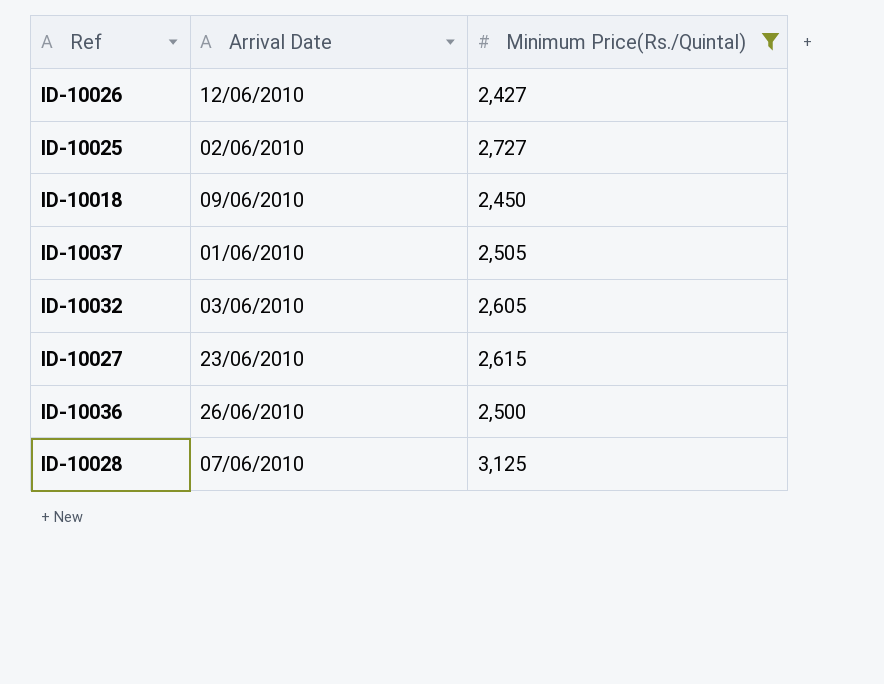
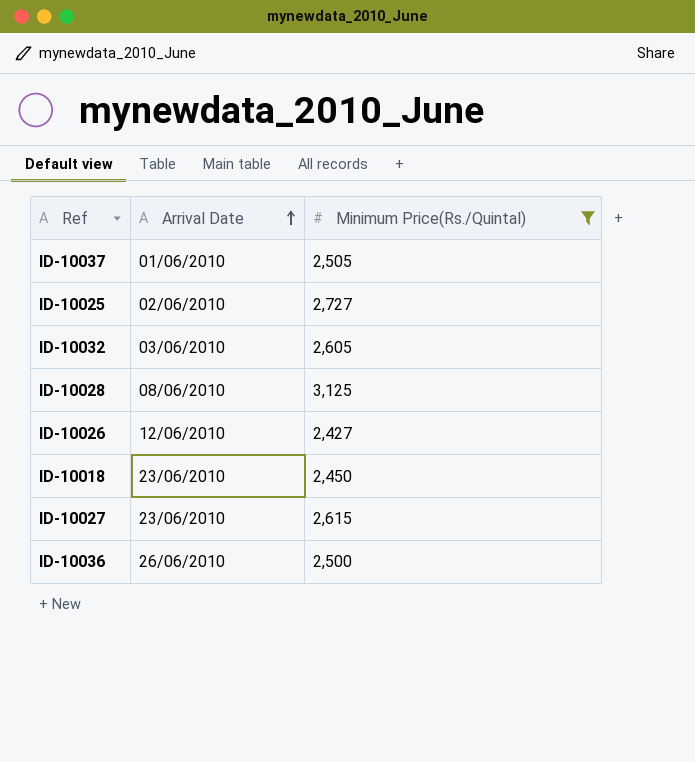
row order: none -> Arrival Date ascending
ID-10028 | Arrival Date: 07/06/2010 -> 08/06/2010
ID-10018 | Arrival Date: 09/06/2010 -> 23/06/2010

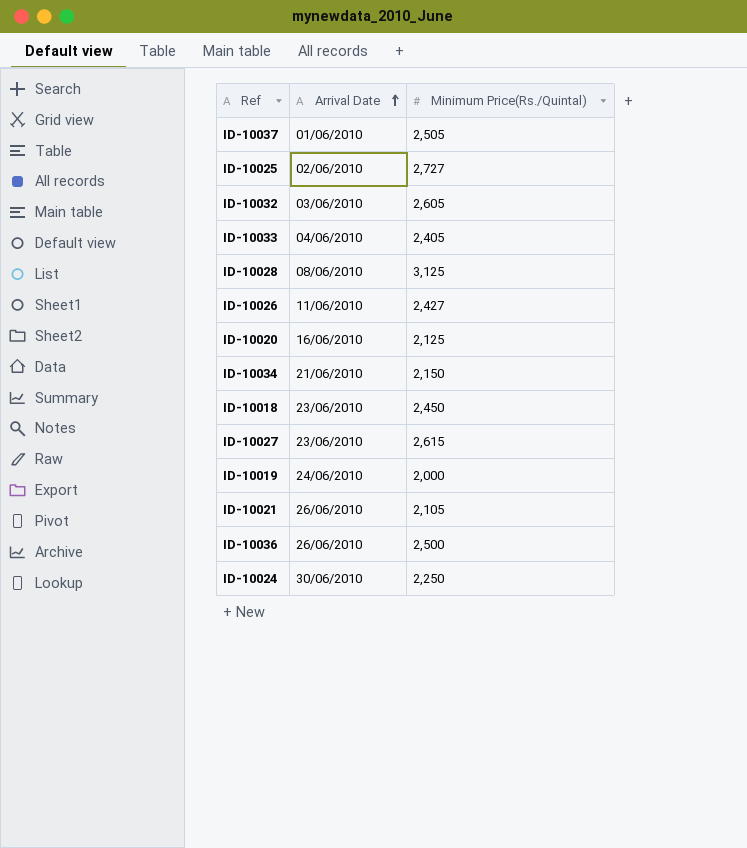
filter: Minimum Price(Rs./Quintal) >= 2,427 -> none
ID-10026 | Arrival Date: 12/06/2010 -> 11/06/2010

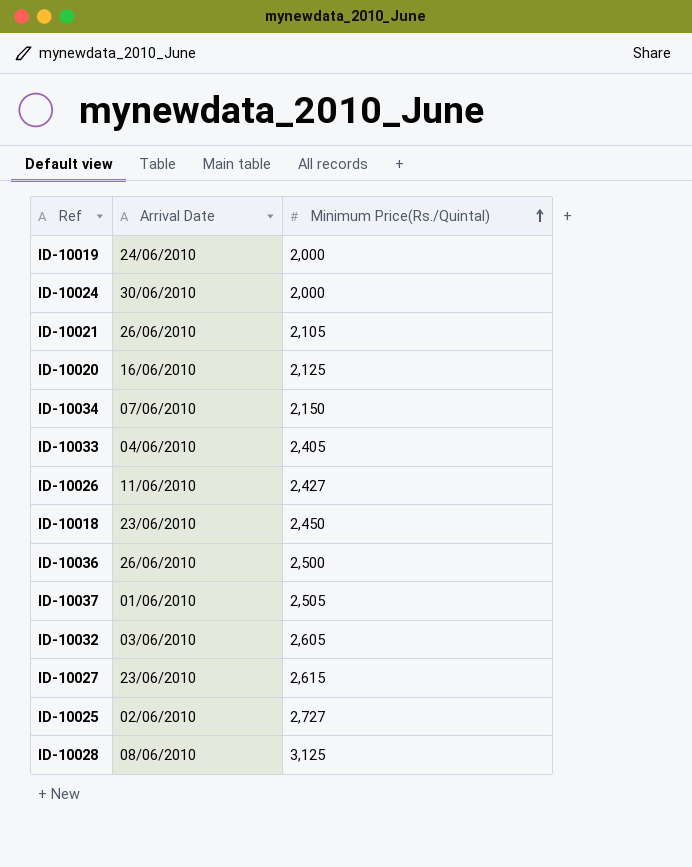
row order: Arrival Date ascending -> Minimum Price(Rs./Quintal) ascending
ID-10024 | Minimum Price(Rs./Quintal): 2,250 -> 2,000
ID-10034 | Arrival Date: 21/06/2010 -> 07/06/2010

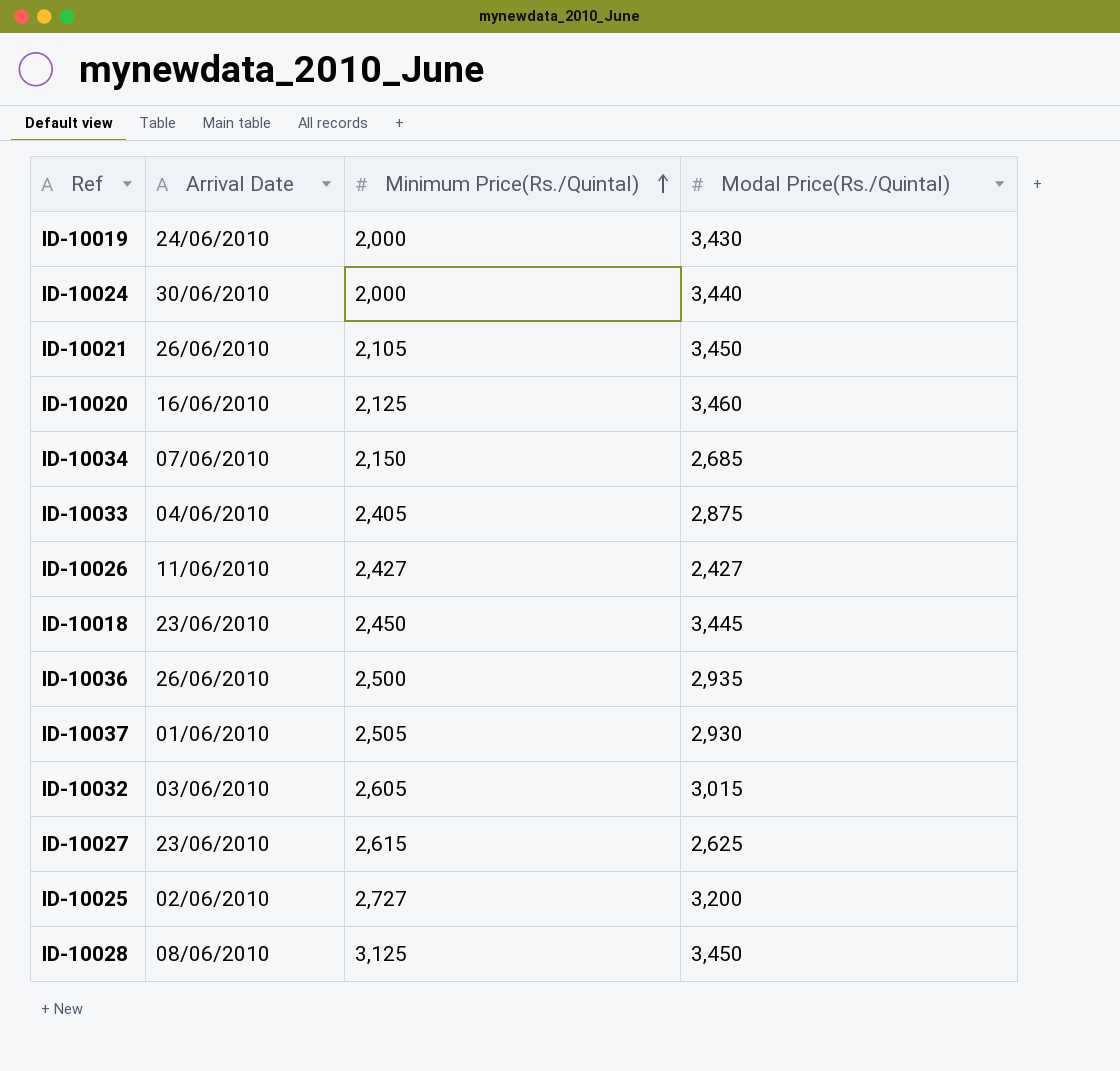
column Modal Price(Rs./Quintal) | position: none -> 4

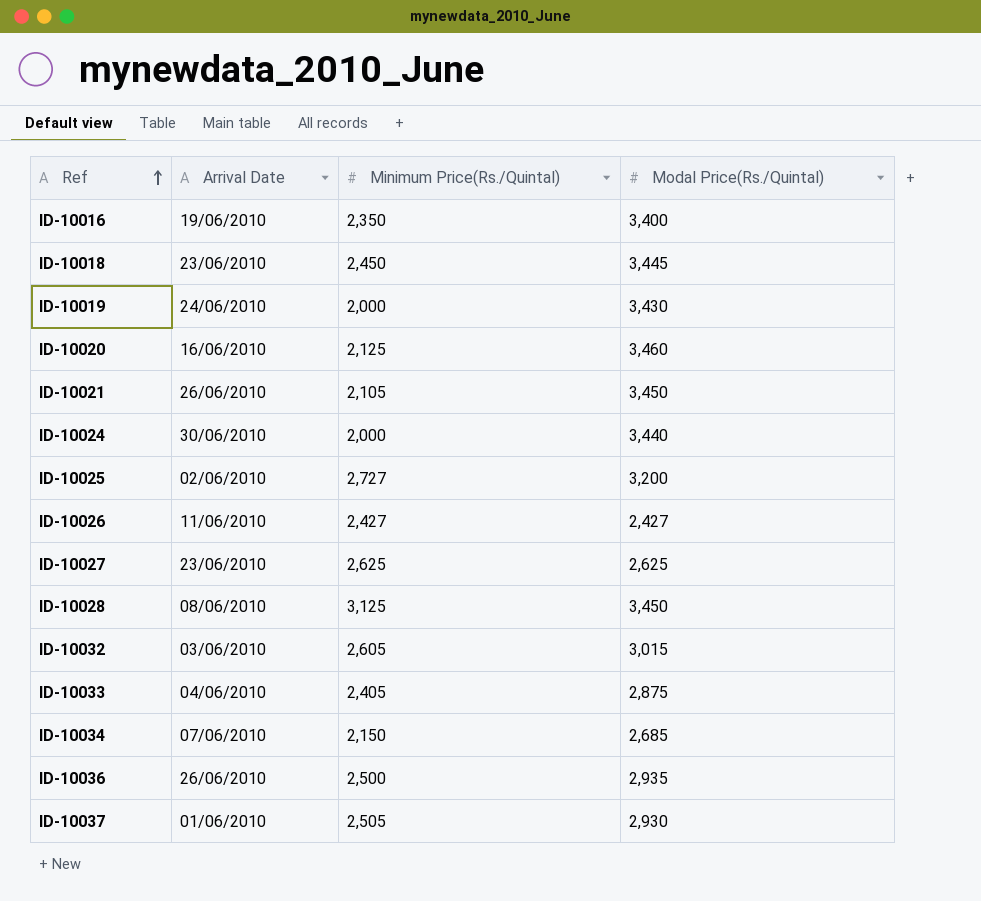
row order: Minimum Price(Rs./Quintal) ascending -> Ref ascending
row ID-10016: none -> 19/06/2010 | 2,350 | 3,400
ID-10027 | Minimum Price(Rs./Quintal): 2,615 -> 2,625

